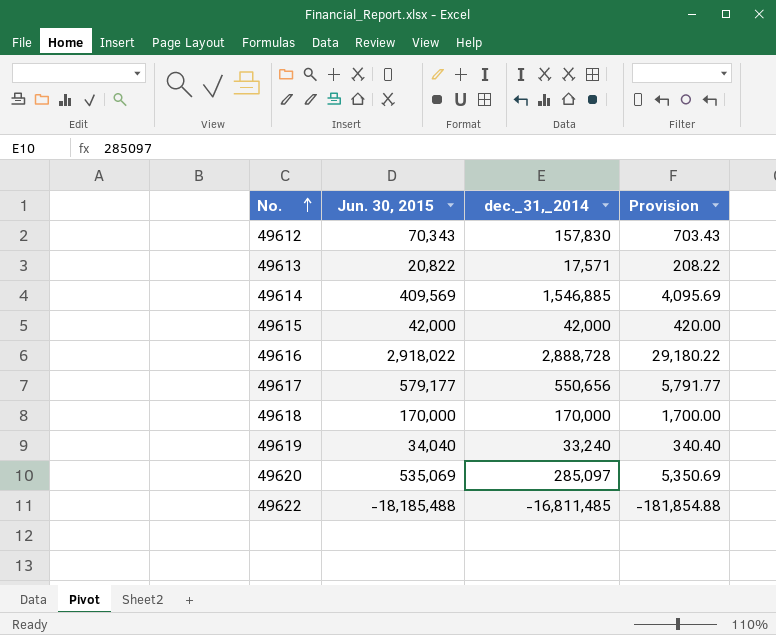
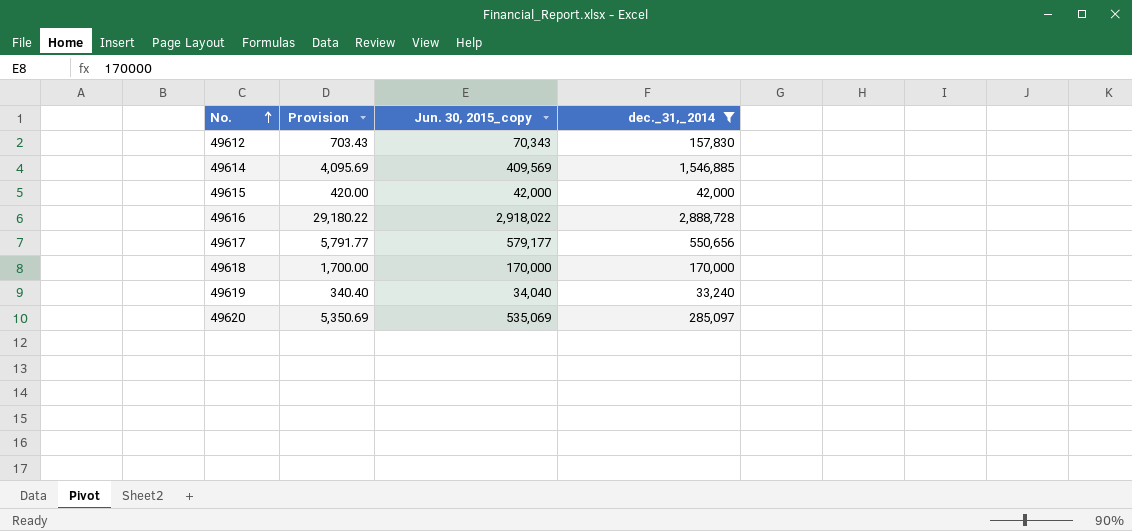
filter: none -> dec._31,_2014 >= 33,240
column Provision | position: 4 -> 2
column name: Jun. 30, 2015 -> Jun. 30, 2015_copy

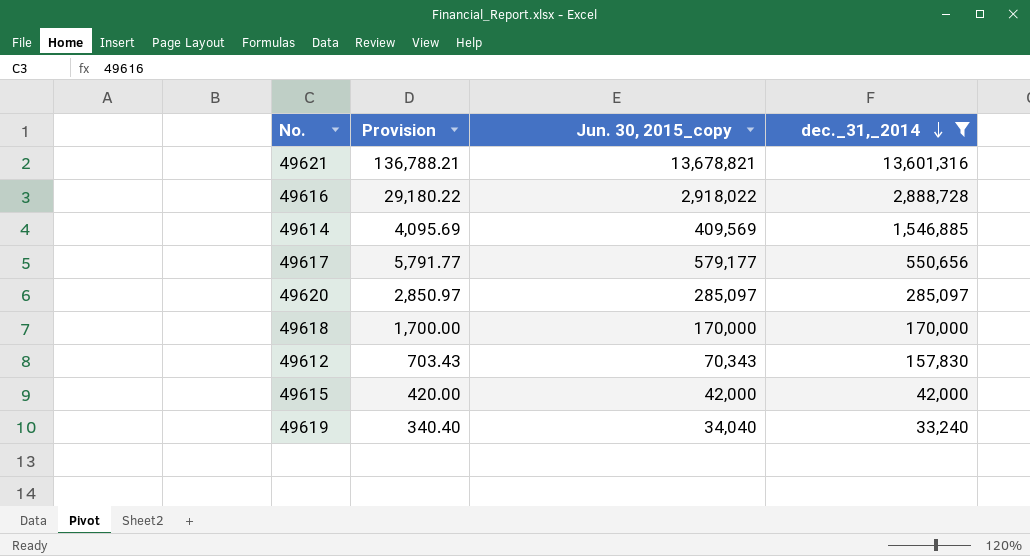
row order: No. ascending -> dec._31,_2014 descending
row 49621: none -> 136,788.21 | 13,678,821 | 13,601,316
49620 | Provision: 5,350.69 -> 2,850.97
49620 | Jun. 30, 2015_copy: 535,069 -> 285,097

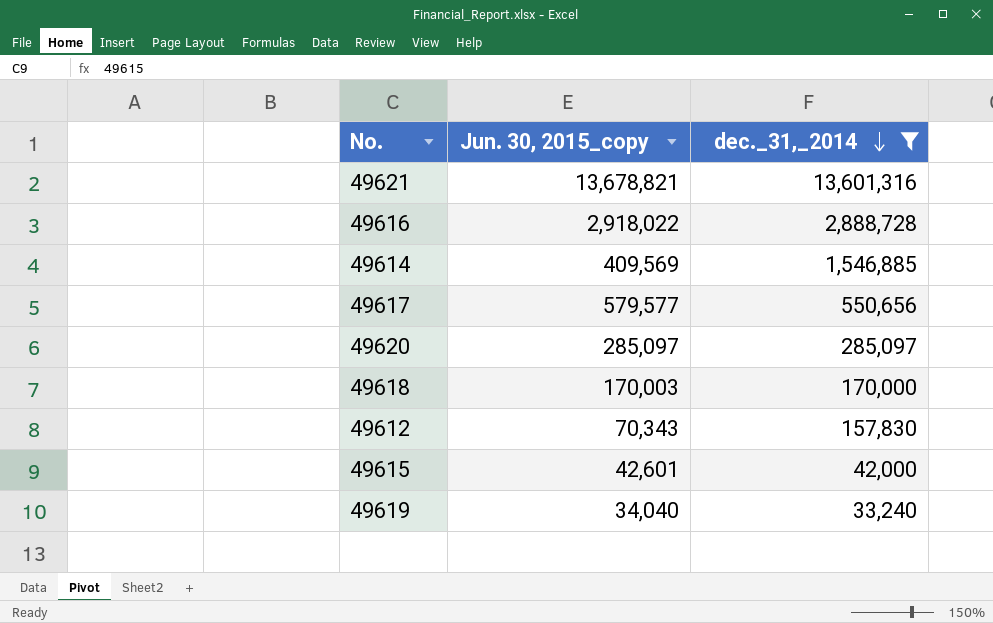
column Provision | formula: [Jun. 30, 2015_copy] * 0.01 -> none
49617 | Jun. 30, 2015_copy: 579,177 -> 579,577
49618 | Jun. 30, 2015_copy: 170,000 -> 170,003
49615 | Jun. 30, 2015_copy: 42,000 -> 42,601

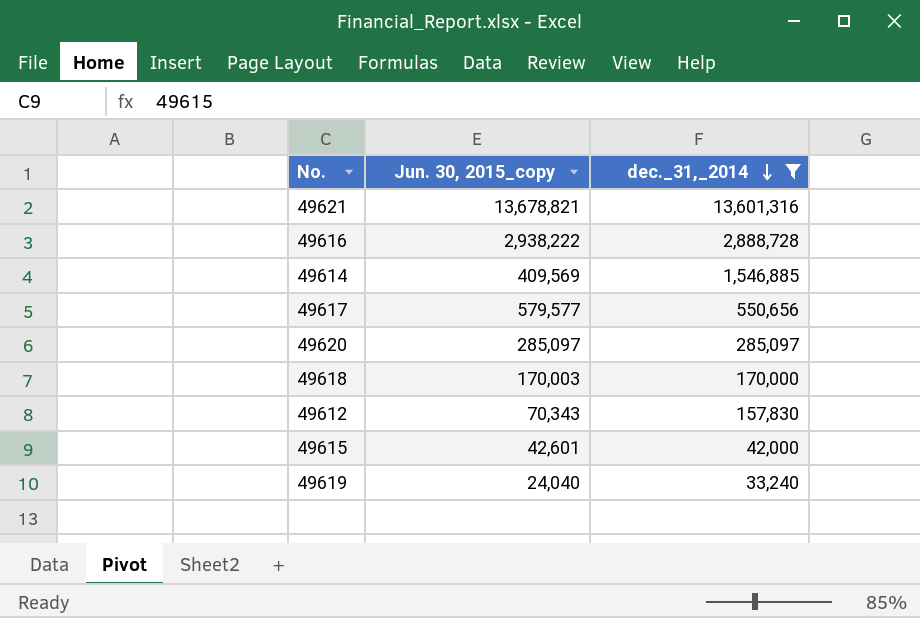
49616 | Jun. 30, 2015_copy: 2,918,022 -> 2,938,222
49619 | Jun. 30, 2015_copy: 34,040 -> 24,040

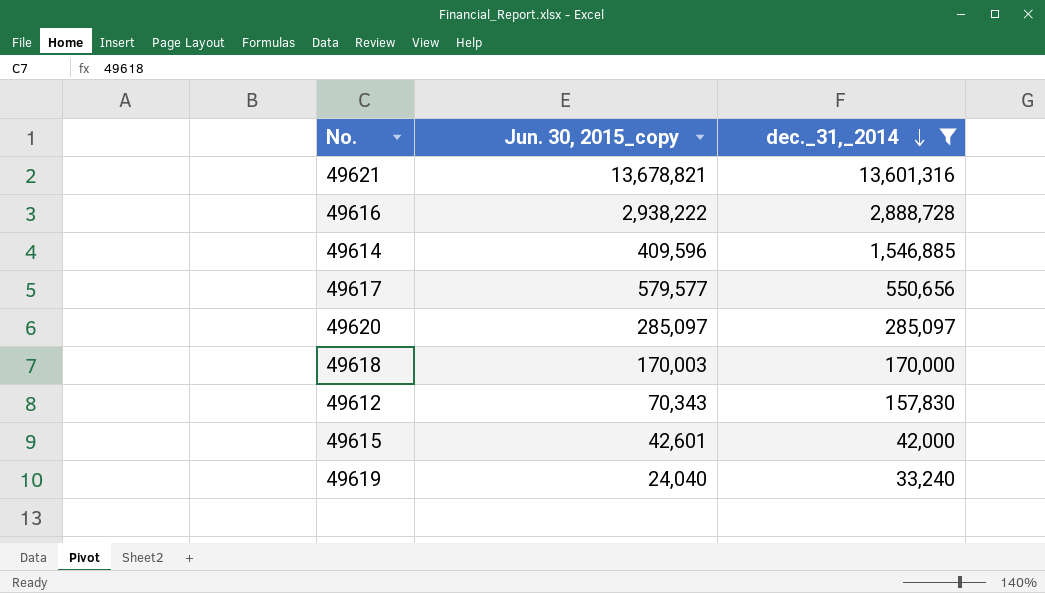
49614 | Jun. 30, 2015_copy: 409,569 -> 409,596

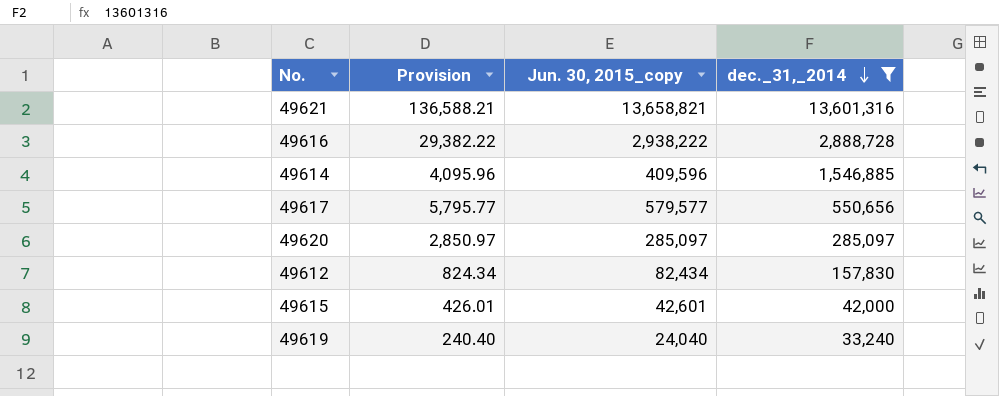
column Provision | formula: none -> [Jun. 30, 2015_copy] * 0.01
row 49618: 170,003 | 170,000 -> none
49621 | Jun. 30, 2015_copy: 13,678,821 -> 13,658,821
49612 | Jun. 30, 2015_copy: 70,343 -> 82,434

